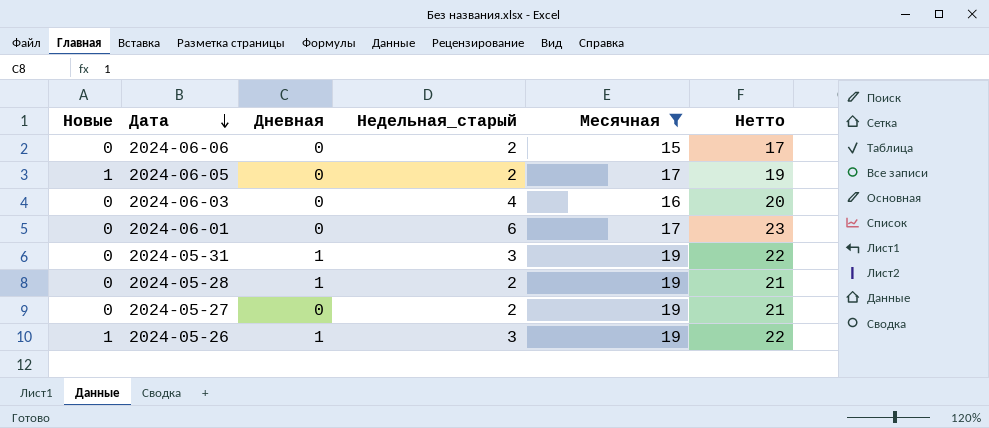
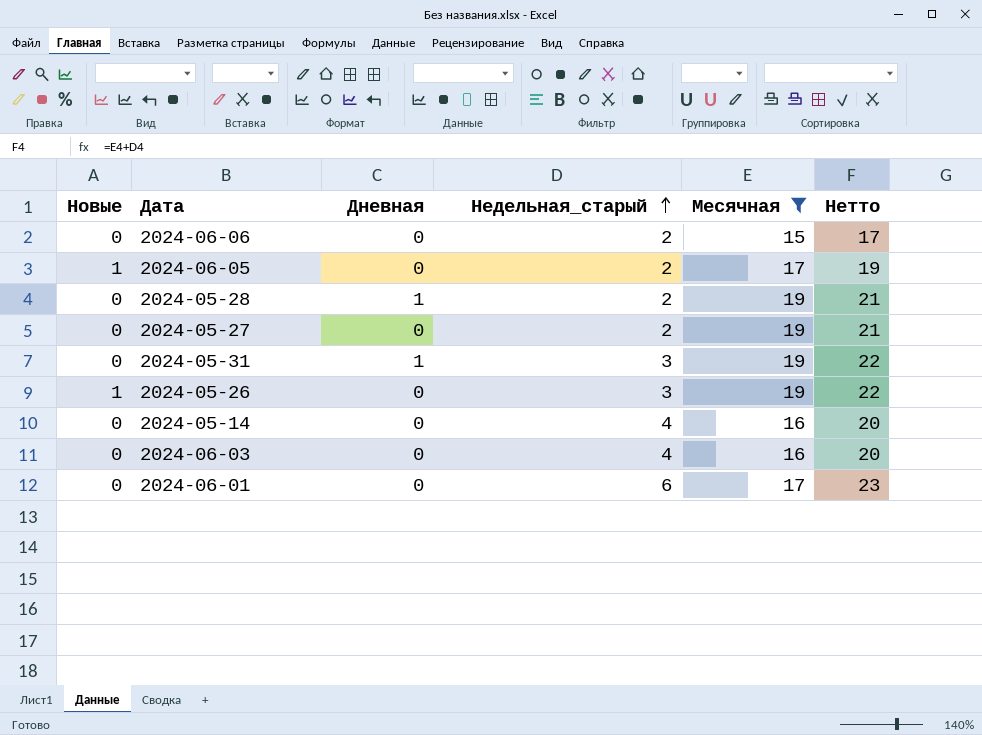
row order: Дата descending -> Недельная_старый ascending
2024-05-26 | Дневная: 1 -> 0
row 2024-05-14: none -> 0 | 0 | 4 | 16 | 20

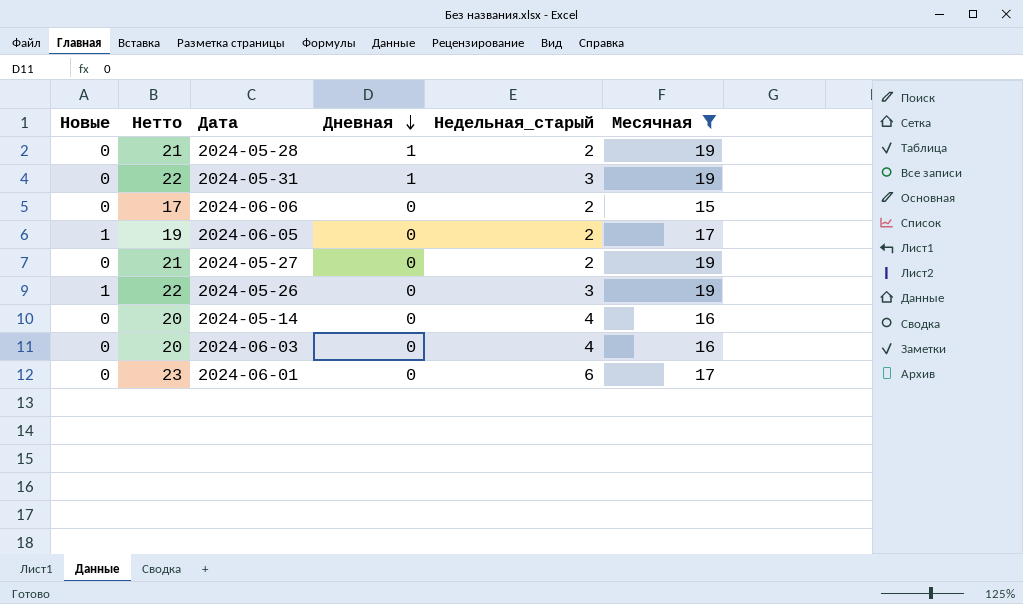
row order: Недельная_старый ascending -> Дневная descending
column Нетто | position: 6 -> 2

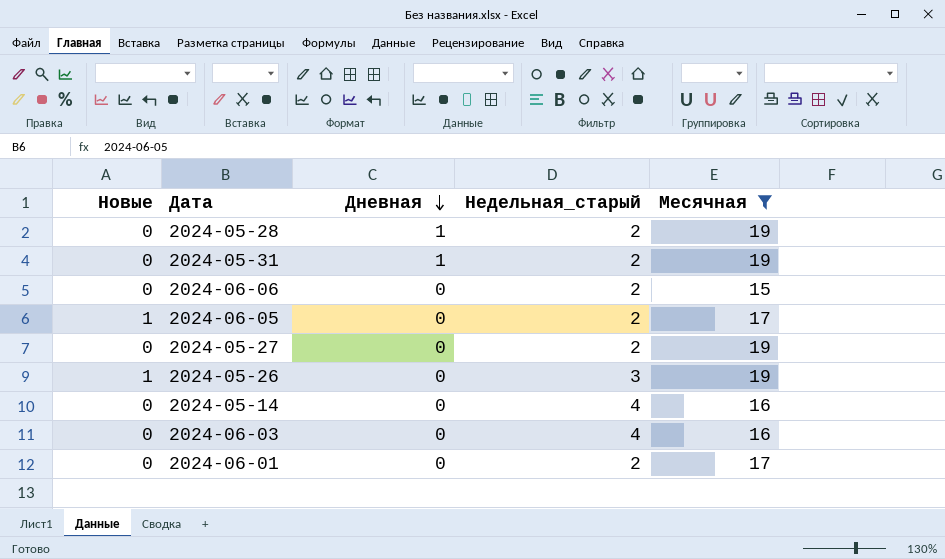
column Нетто | formula: [Недельная_старый] + [Месячная] -> none
2024-05-31 | Недельная_старый: 3 -> 2
2024-06-01 | Недельная_старый: 6 -> 2

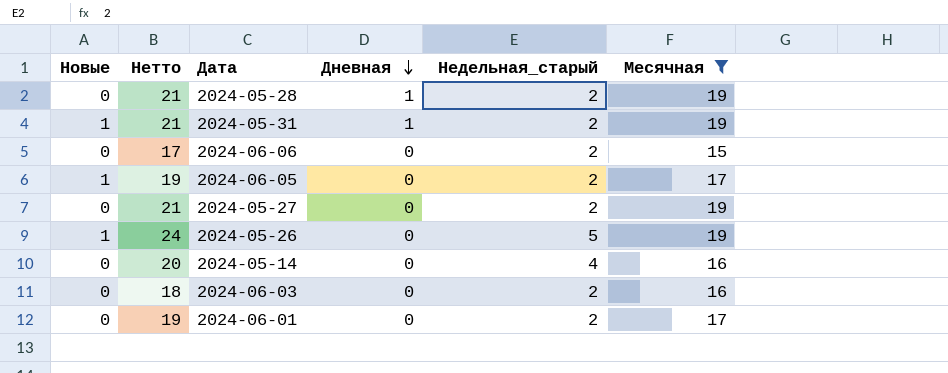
column Нетто | formula: none -> [Недельная_старый] + [Месячная]
2024-05-31 | Новые: 0 -> 1
2024-05-26 | Недельная_старый: 3 -> 5
2024-06-03 | Недельная_старый: 4 -> 2

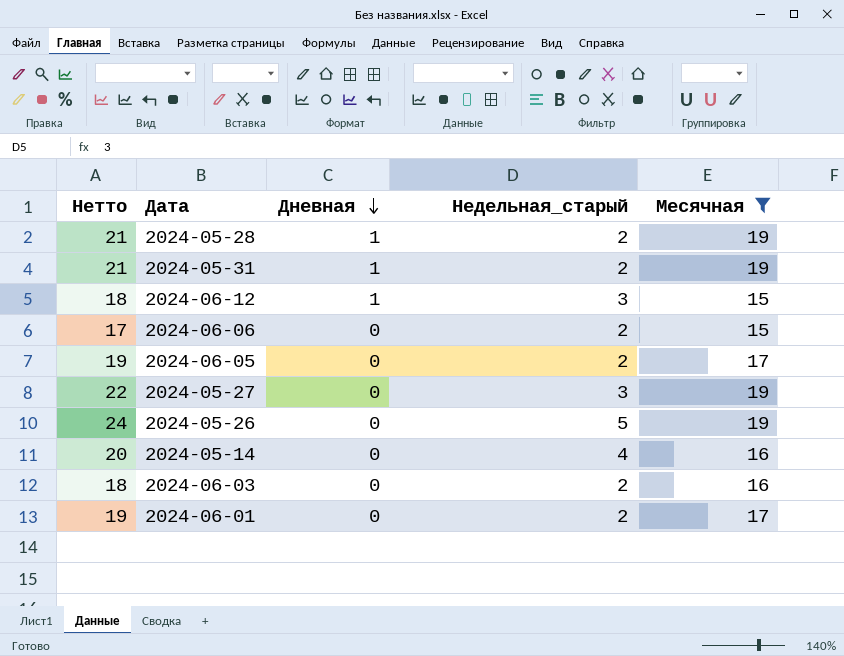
column Новые | position: 1 -> none
row 2024-06-12: none -> 18 | 1 | 3 | 15
2024-05-27 | Нетто: 21 -> 22
2024-05-27 | Недельная_старый: 2 -> 3

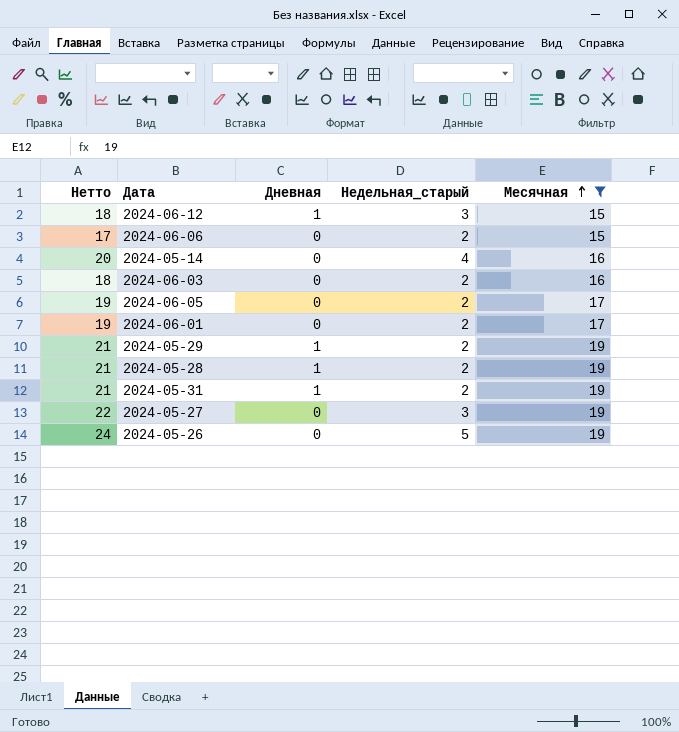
row order: Дневная descending -> Месячная ascending
row 2024-05-29: none -> 21 | 1 | 2 | 19

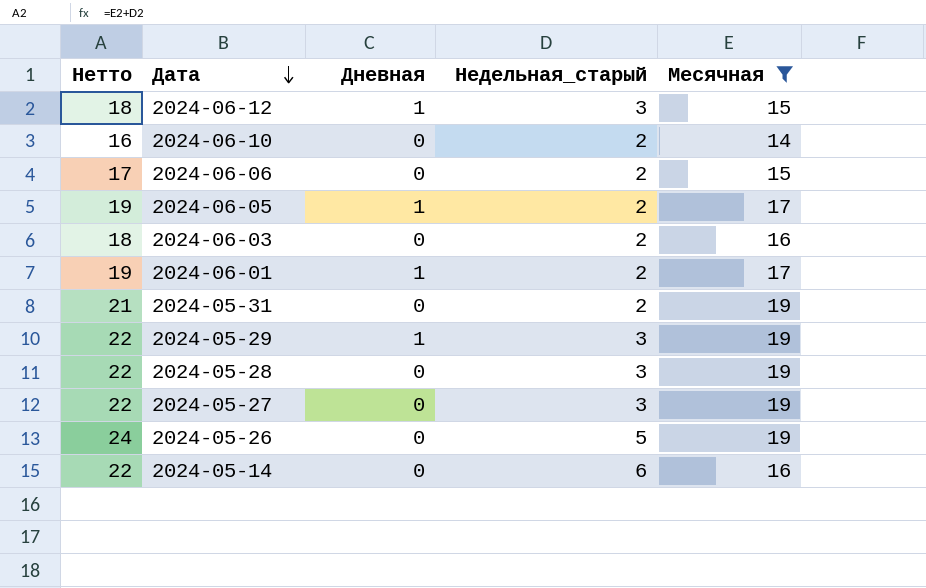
row order: Месячная ascending -> Дата descending
row 2024-06-10: none -> 16 | 0 | 2 | 14
2024-06-05 | Дневная: 0 -> 1
2024-06-01 | Дневная: 0 -> 1
2024-05-31 | Дневная: 1 -> 0
2024-05-29 | Нетто: 21 -> 22
2024-05-29 | Недельная_старый: 2 -> 3
2024-05-28 | Нетто: 21 -> 22
2024-05-28 | Дневная: 1 -> 0
2024-05-28 | Недельная_старый: 2 -> 3
2024-05-14 | Нетто: 20 -> 22
2024-05-14 | Недельная_старый: 4 -> 6

